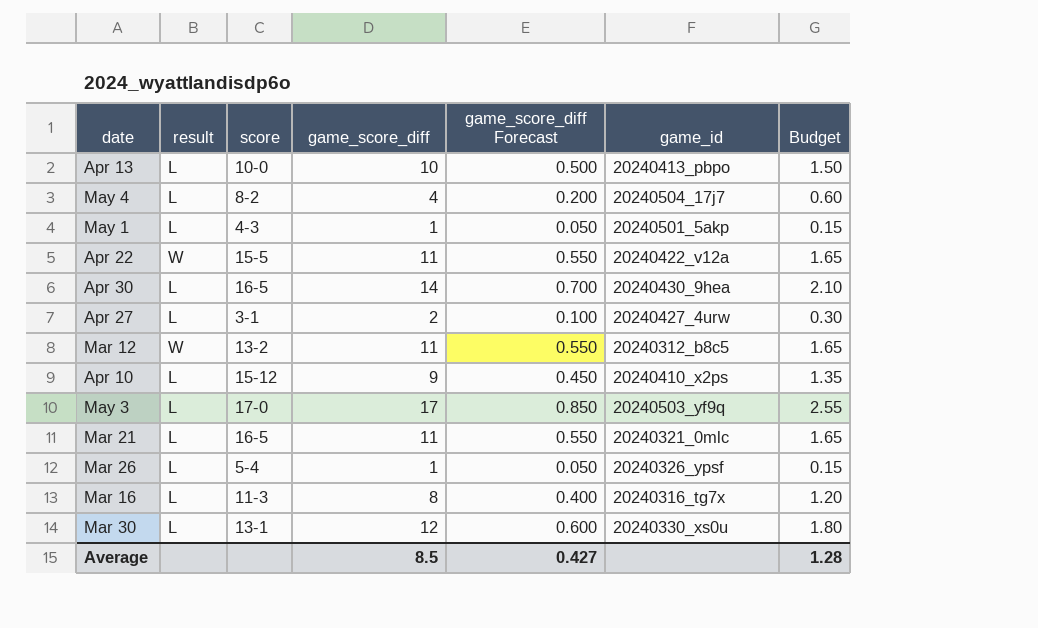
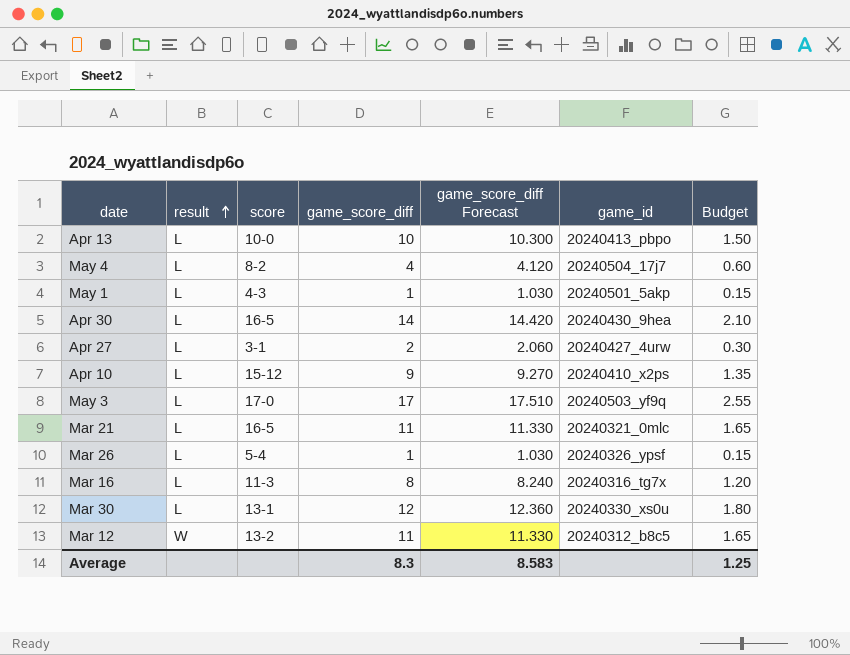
row order: none -> result ascending
column game_score_diff Forecast | formula: [game_score_diff] * 0.05 -> [game_score_diff] * 1.03
row Apr 22: W | 15-5 | 11 | 0.550 | 20240422_v12a | 1.65 -> none
Average | game_score_diff: 8.5 -> 8.3
Average | game_score_diff Forecast: 0.427 -> 8.583
Average | Budget: 1.28 -> 1.25

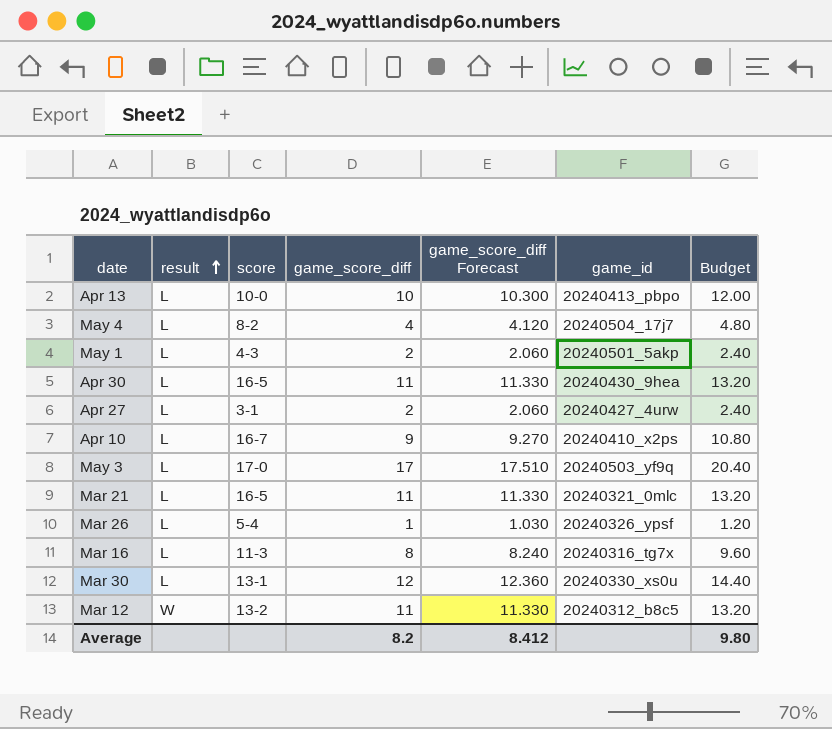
column Budget | formula: [game_score_diff] * 0.15 -> [game_score_diff] * 1.2
May 1 | game_score_diff: 1 -> 2
May 1 | game_score_diff Forecast: 1.030 -> 2.060
Apr 30 | game_score_diff: 14 -> 11
Apr 30 | game_score_diff Forecast: 14.420 -> 11.330
Apr 10 | score: 15-12 -> 16-7
Average | game_score_diff: 8.3 -> 8.2
Average | game_score_diff Forecast: 8.583 -> 8.412
Average | Budget: 1.25 -> 9.80

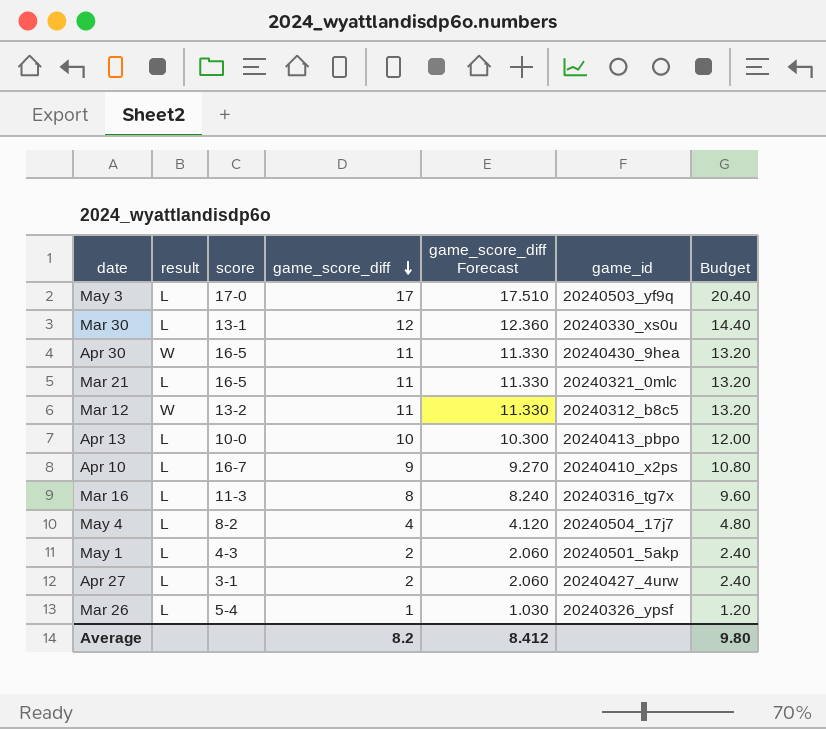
row order: result ascending -> game_score_diff descending
Apr 30 | result: L -> W

